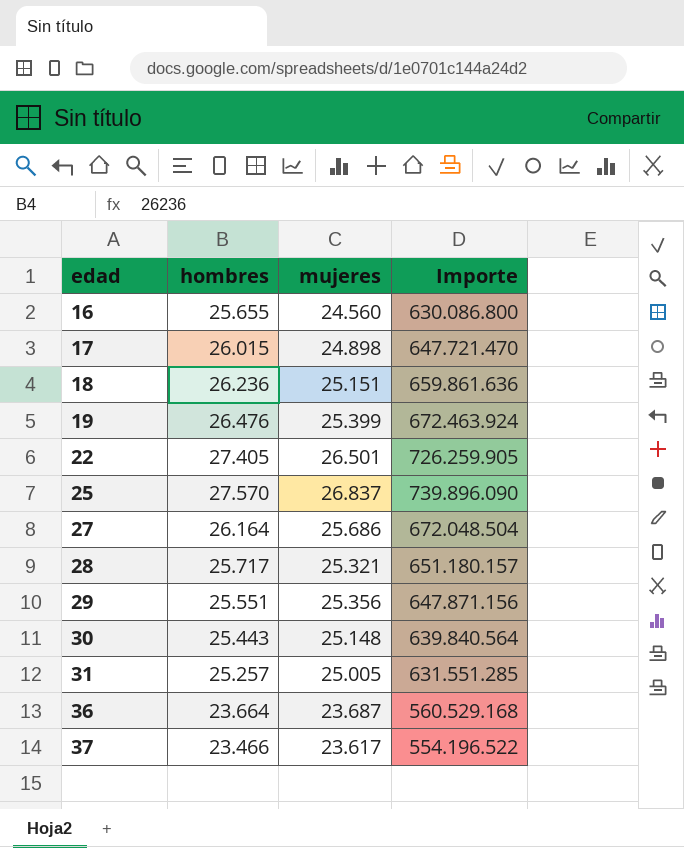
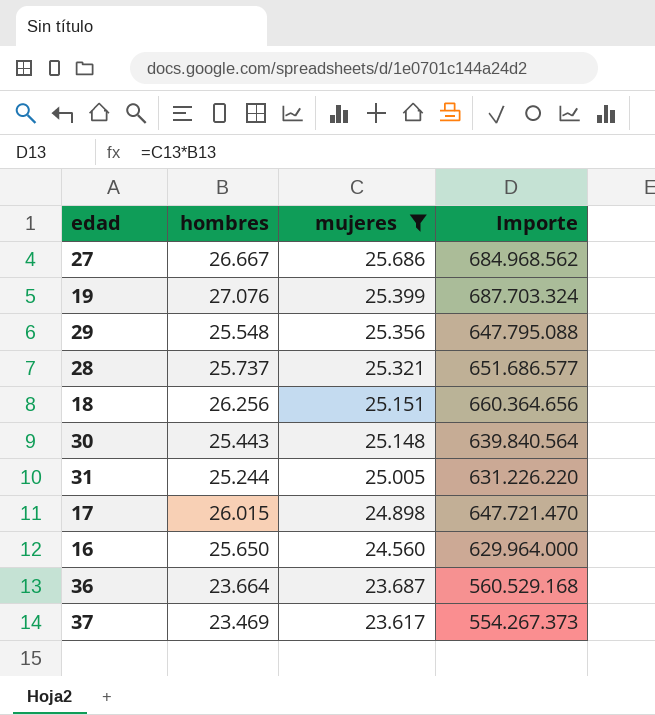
filter: none -> mujeres <= 25.686
row order: edad ascending -> mujeres descending
27 | hombres: 26.164 -> 26.667
27 | Importe: 672.048.504 -> 684.968.562
19 | hombres: 26.476 -> 27.076
19 | Importe: 672.463.924 -> 687.703.324
29 | hombres: 25.551 -> 25.548
29 | Importe: 647.871.156 -> 647.795.088
28 | hombres: 25.717 -> 25.737
28 | Importe: 651.180.157 -> 651.686.577
18 | hombres: 26.236 -> 26.256
18 | Importe: 659.861.636 -> 660.364.656
31 | hombres: 25.257 -> 25.244
31 | Importe: 631.551.285 -> 631.226.220
16 | hombres: 25.655 -> 25.650
16 | Importe: 630.086.800 -> 629.964.000
37 | hombres: 23.466 -> 23.469
37 | Importe: 554.196.522 -> 554.267.373

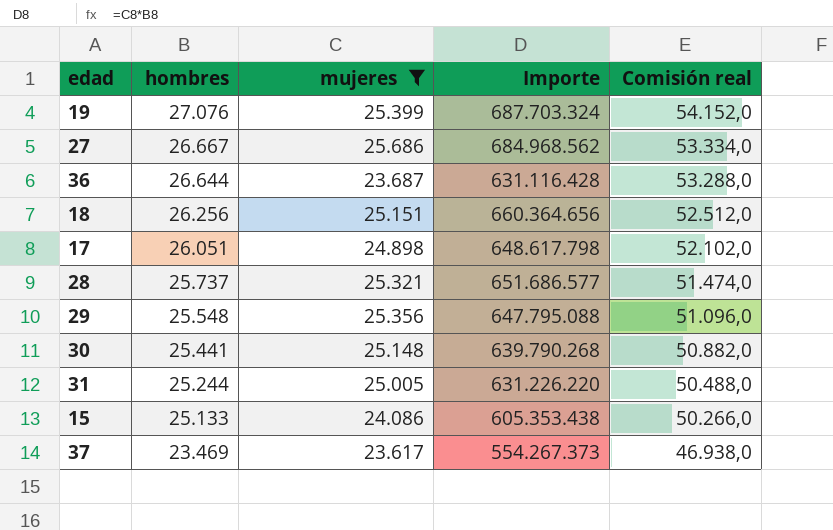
row order: mujeres descending -> hombres descending
column Comisión real | formula: none -> [hombres] * 2
row 16: 25.650 | 24.560 | 629.964.000 -> none
36 | hombres: 23.664 -> 26.644
36 | Importe: 560.529.168 -> 631.116.428
17 | hombres: 26.015 -> 26.051
17 | Importe: 647.721.470 -> 648.617.798
30 | hombres: 25.443 -> 25.441
30 | Importe: 639.840.564 -> 639.790.268
row 15: none -> 25.133 | 24.086 | 605.353.438 | 50.266,0

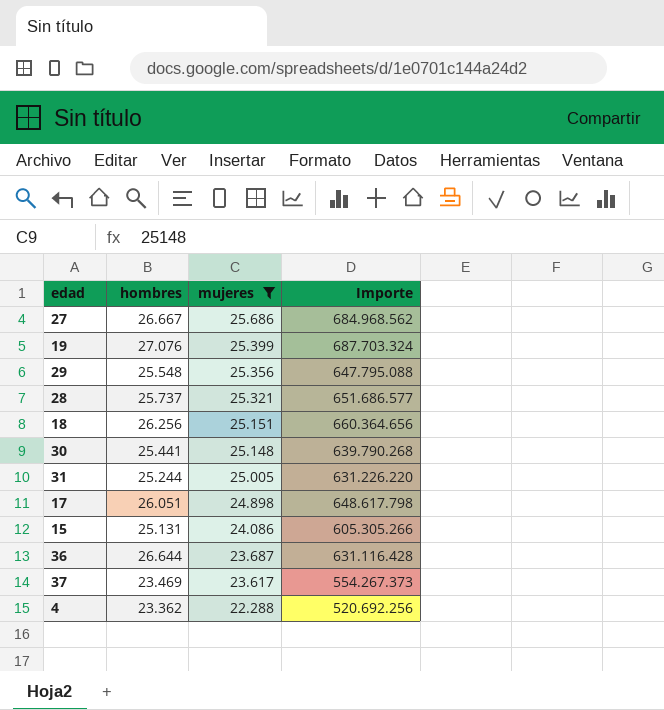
row order: hombres descending -> mujeres descending
column Comisión real | formula: [hombres] * 2 -> none
15 | hombres: 25.133 -> 25.131
15 | Importe: 605.353.438 -> 605.305.266
row 4: none -> 23.362 | 22.288 | 520.692.256

